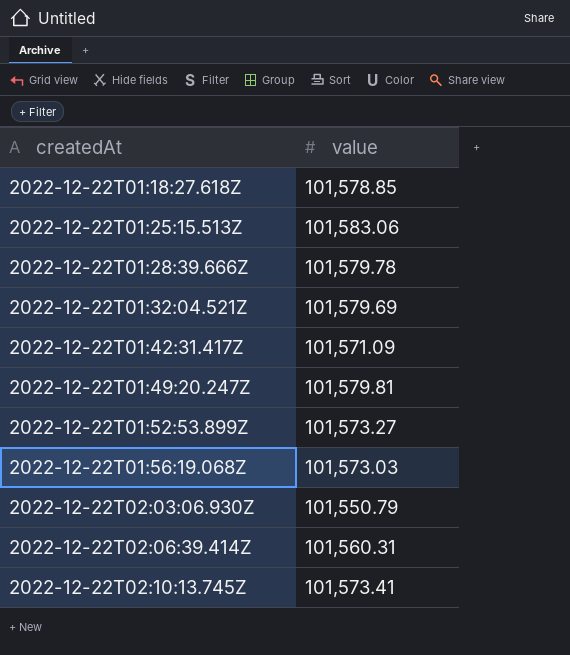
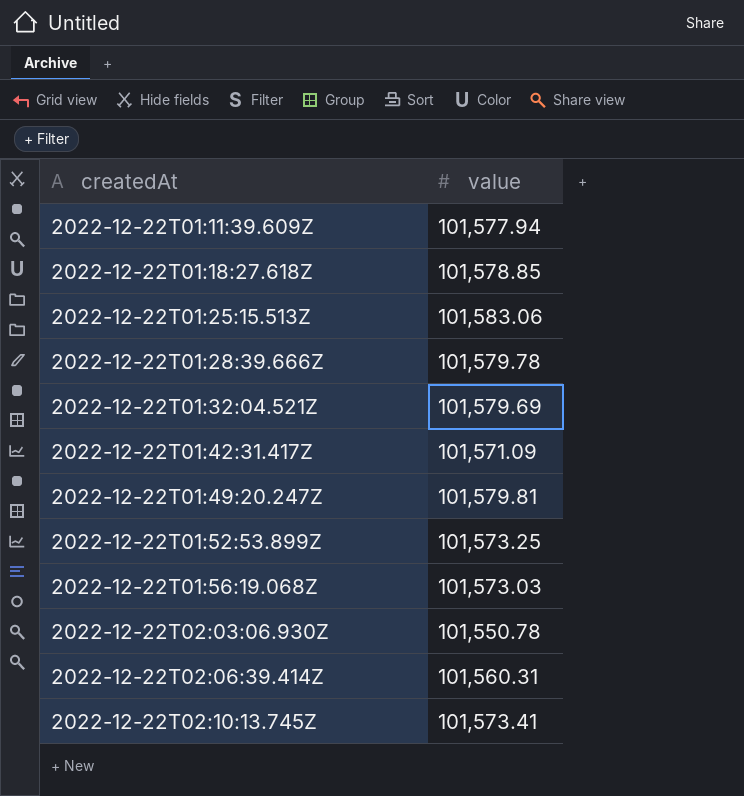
row 2022-12-22T01:11:39.609Z: none -> 101,577.94
2022-12-22T01:52:53.899Z | value: 101,573.27 -> 101,573.25
2022-12-22T02:03:06.930Z | value: 101,550.79 -> 101,550.78

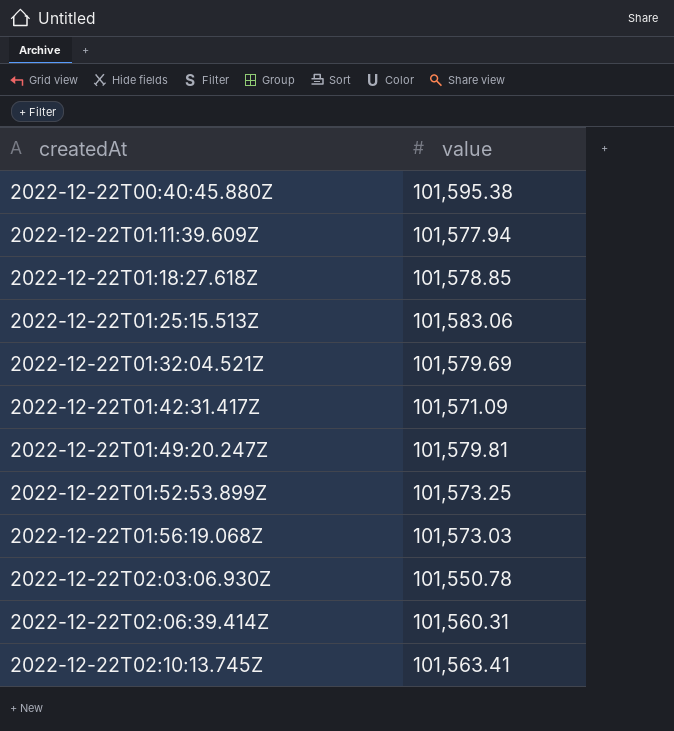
row 2022-12-22T01:28:39.666Z: 101,579.78 -> none
row 2022-12-22T00:40:45.880Z: none -> 101,595.38
2022-12-22T02:10:13.745Z | value: 101,573.41 -> 101,563.41

